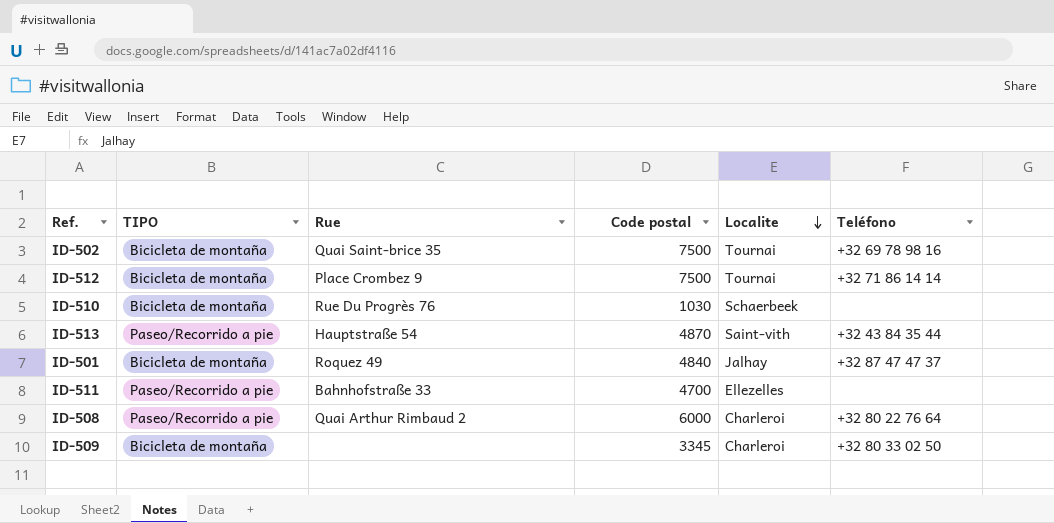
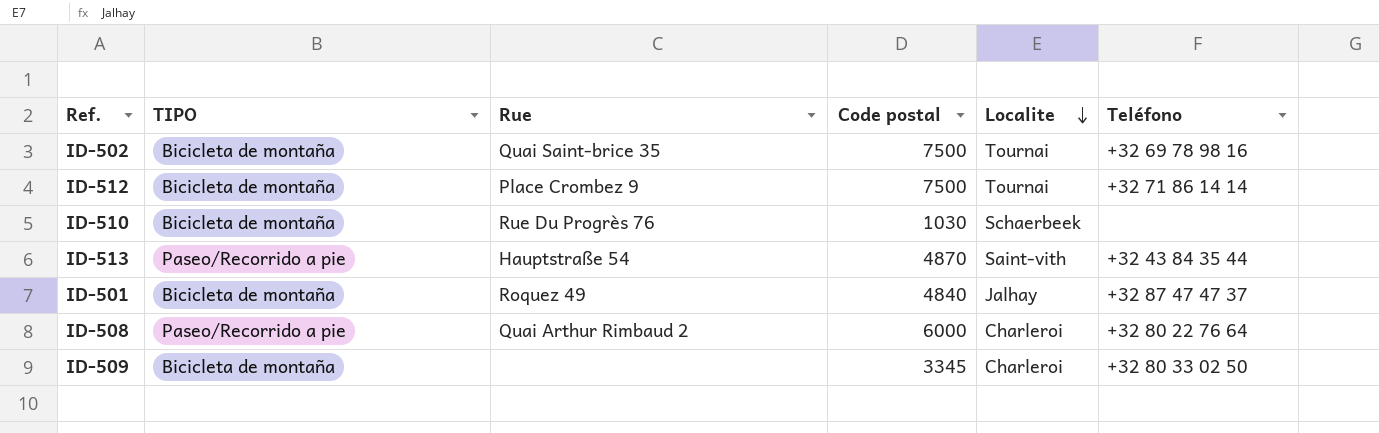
row ID-511: Paseo/Recorrido a pie | Bahnhofstraße 33 | 4700 | Ellezelles | none -> none

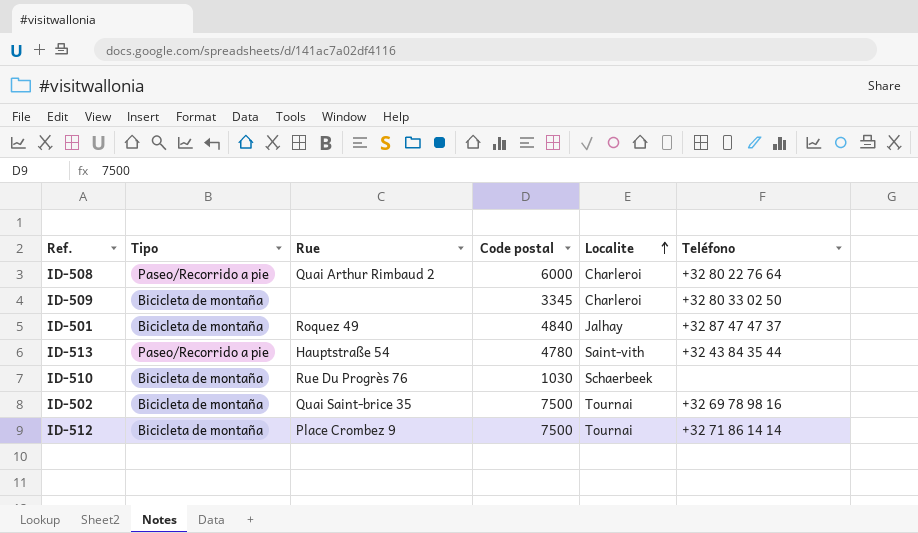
row order: Localite descending -> Localite ascending
column name: TIPO -> Tipo
ID-513 | Code postal: 4870 -> 4780

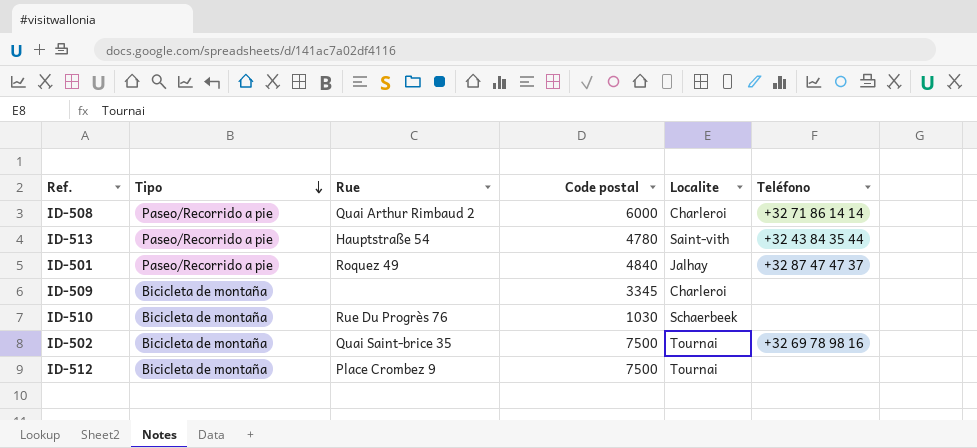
row order: Localite ascending -> Tipo descending
ID-508 | Teléfono: +32 80 22 76 64 -> +32 71 86 14 14
ID-501 | Tipo: Bicicleta de montaña -> Paseo/Recorrido a pie
ID-509 | Teléfono: +32 80 33 02 50 -> none
ID-512 | Teléfono: +32 71 86 14 14 -> none

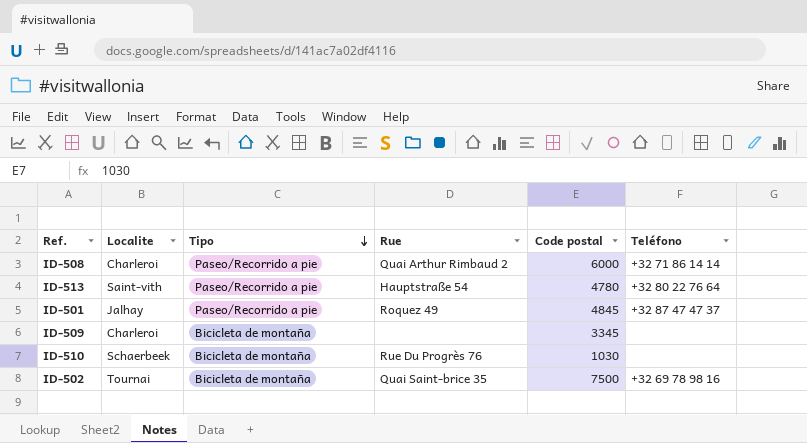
column Localite | position: 5 -> 2
row ID-512: Bicicleta de montaña | Place Crombez 9 | 7500 | Tournai | none -> none
ID-513 | Teléfono: +32 43 84 35 44 -> +32 80 22 76 64
ID-501 | Code postal: 4840 -> 4845

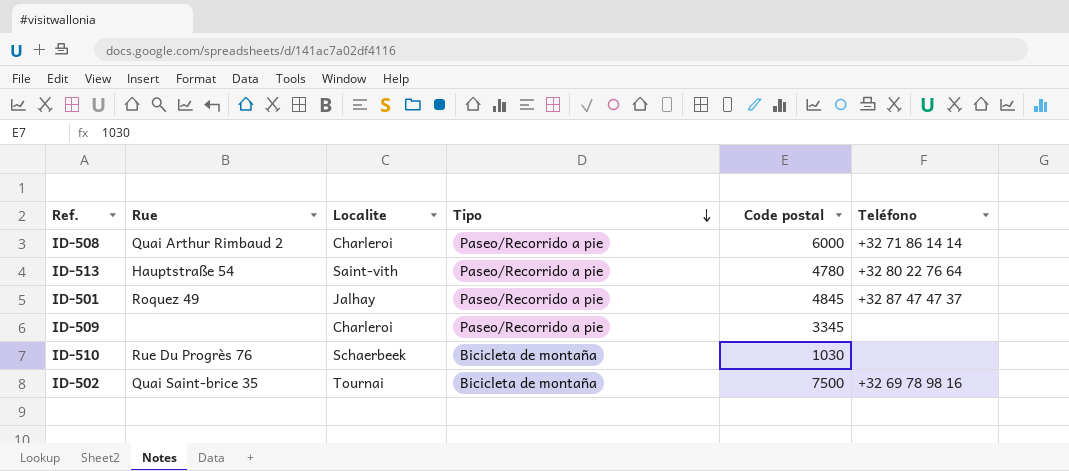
column Rue | position: 4 -> 2
ID-509 | Tipo: Bicicleta de montaña -> Paseo/Recorrido a pie

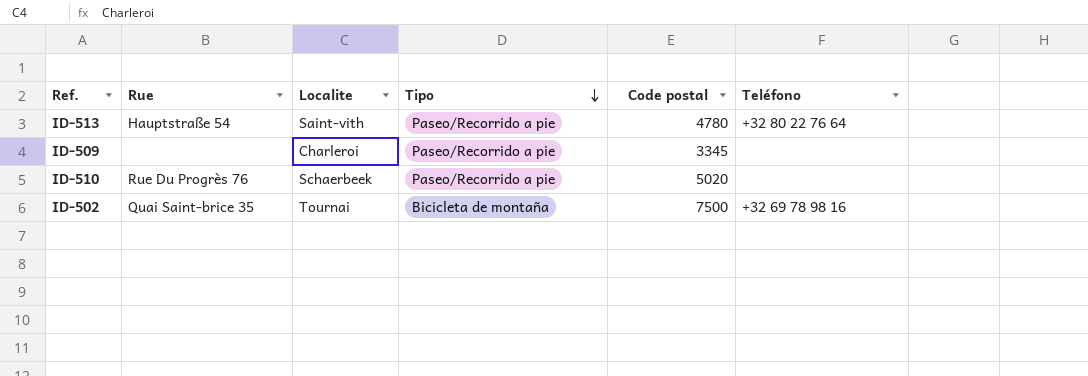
row ID-508: Quai Arthur Rimbaud 2 | Charleroi | Paseo/Recorrido a pie | 6000 | +32 71 86 14 14 -> none
row ID-501: Roquez 49 | Jalhay | Paseo/Recorrido a pie | 4845 | +32 87 47 47 37 -> none
ID-510 | Tipo: Bicicleta de montaña -> Paseo/Recorrido a pie
ID-510 | Code postal: 1030 -> 5020

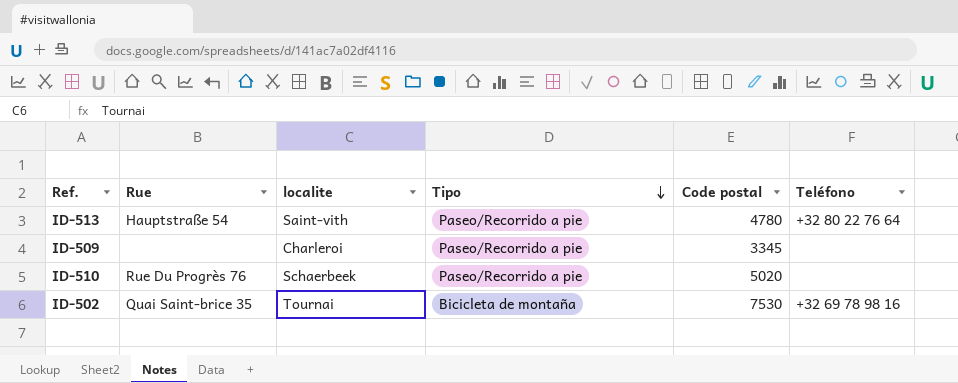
column name: Localite -> localite
ID-502 | Code postal: 7500 -> 7530

